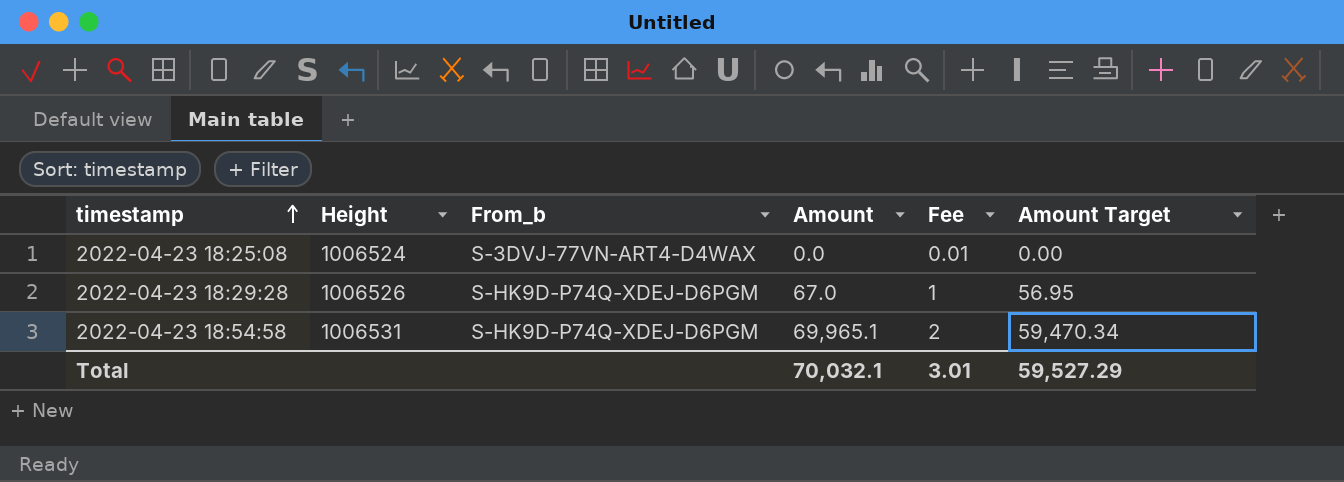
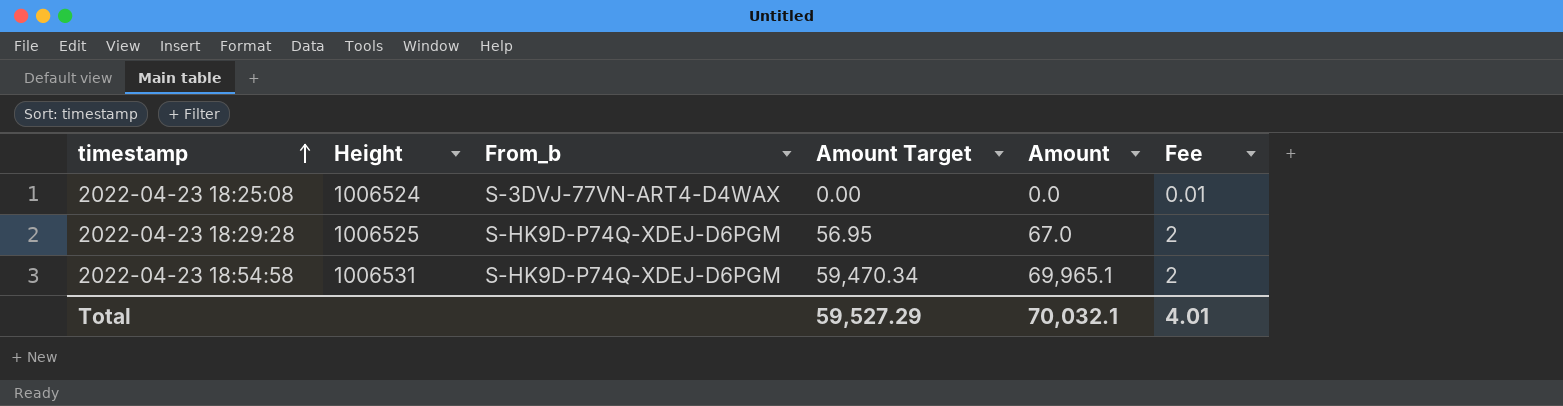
column Amount Target | position: 6 -> 4
2022-04-23 18:29:28 | Height: 1006526 -> 1006525
2022-04-23 18:29:28 | Fee: 1 -> 2
Total | Fee: 3.01 -> 4.01

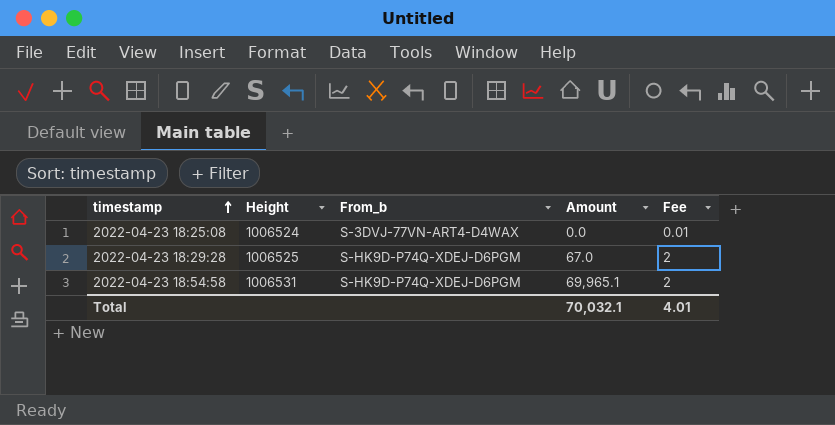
column Amount Target | formula: [Amount] * 0.85 -> none

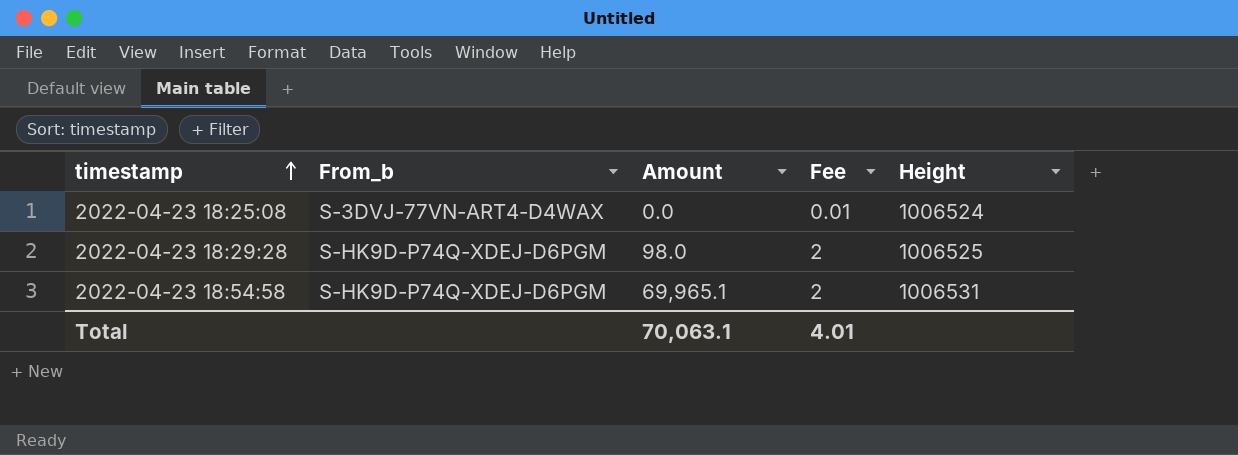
column Height | position: 2 -> 5
2022-04-23 18:29:28 | Amount: 67.0 -> 98.0
Total | Amount: 70,032.1 -> 70,063.1

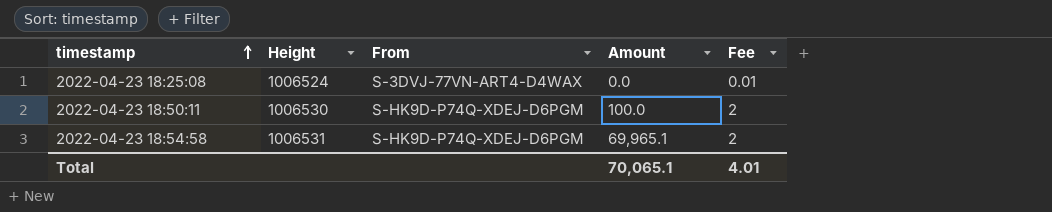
column Height | position: 5 -> 2
column name: From_b -> From
row 2022-04-23 18:29:28: S-HK9D-P74Q-XDEJ-D6PGM | 98.0 | 2 | 1006525 -> none
row 2022-04-23 18:50:11: none -> 1006530 | S-HK9D-P74Q-XDEJ-D6PGM | 100.0 | 2
Total | Amount: 70,063.1 -> 70,065.1

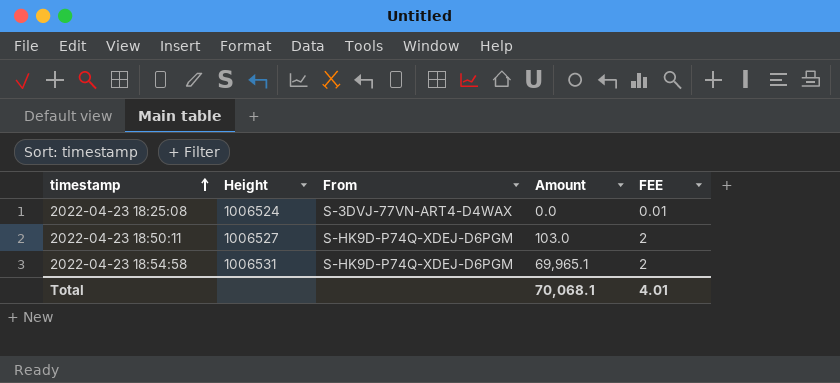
column name: Fee -> FEE
2022-04-23 18:50:11 | Height: 1006530 -> 1006527
2022-04-23 18:50:11 | Amount: 100.0 -> 103.0
Total | Amount: 70,065.1 -> 70,068.1

